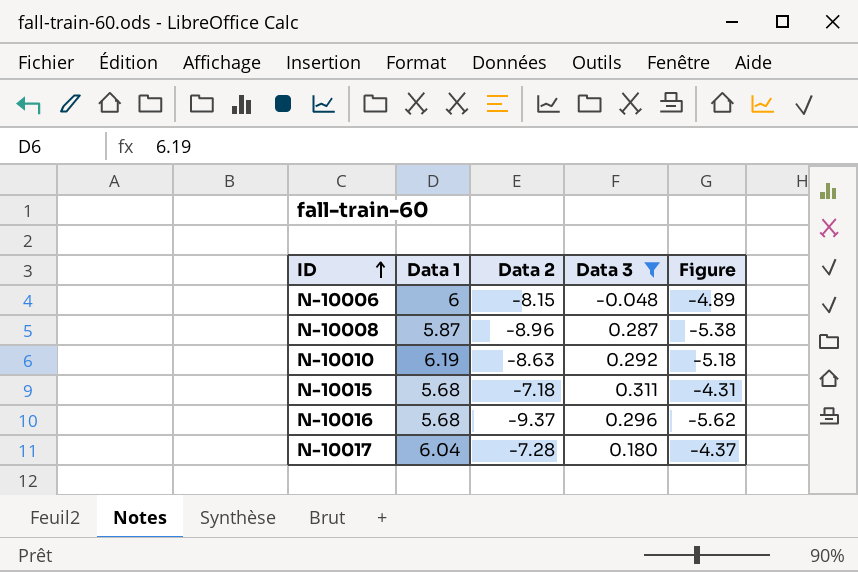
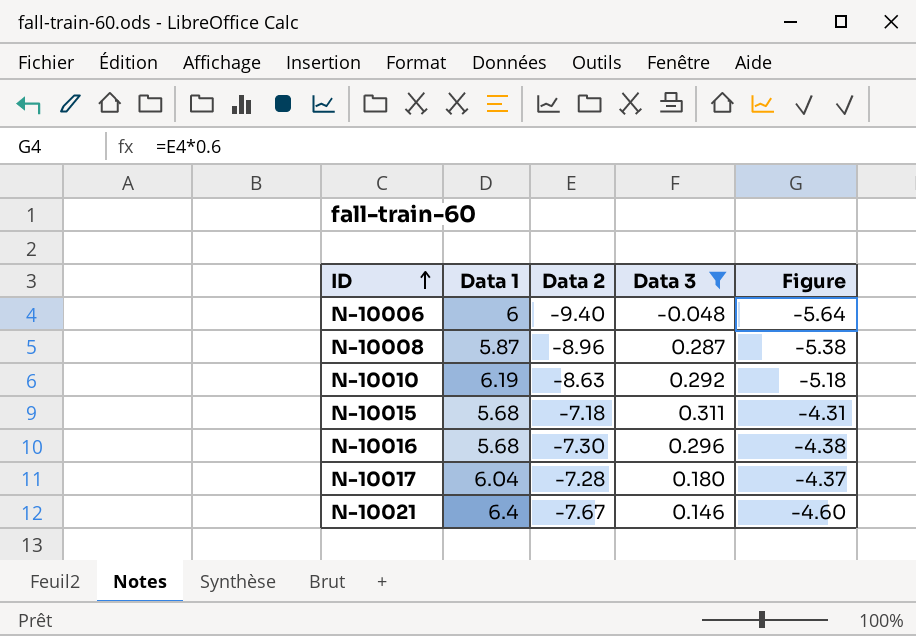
N-10006 | Data 2: -8.15 -> -9.40
N-10006 | Figure: -4.89 -> -5.64
N-10016 | Data 2: -9.37 -> -7.30
N-10016 | Figure: -5.62 -> -4.38
row N-10021: none -> 6.4 | -7.67 | 0.146 | -4.60

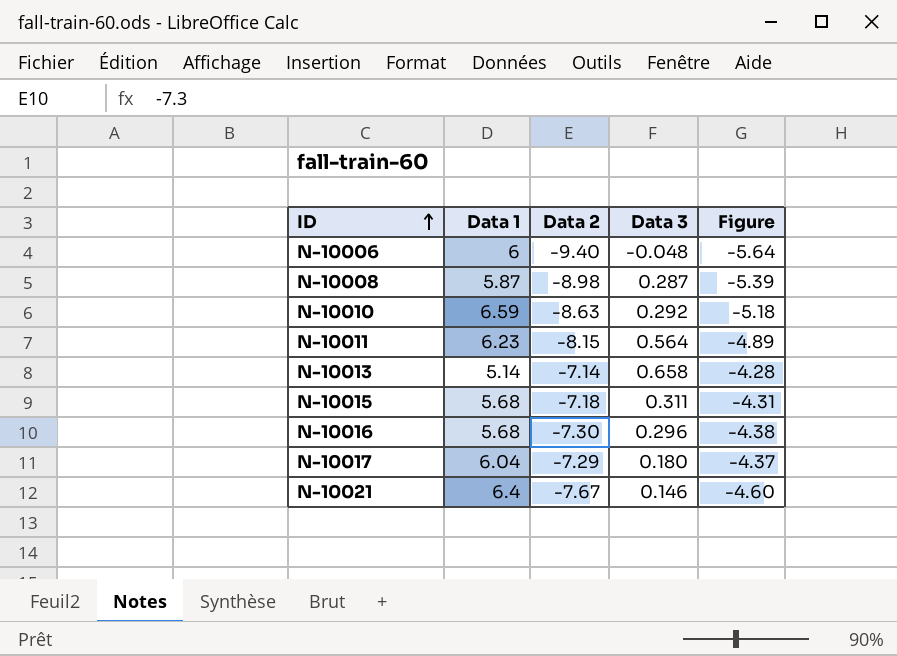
filter: Data 3 <= 0.311 -> none
N-10008 | Data 2: -8.96 -> -8.98
N-10008 | Figure: -5.38 -> -5.39
N-10010 | Data 1: 6.19 -> 6.59
N-10017 | Data 2: -7.28 -> -7.29

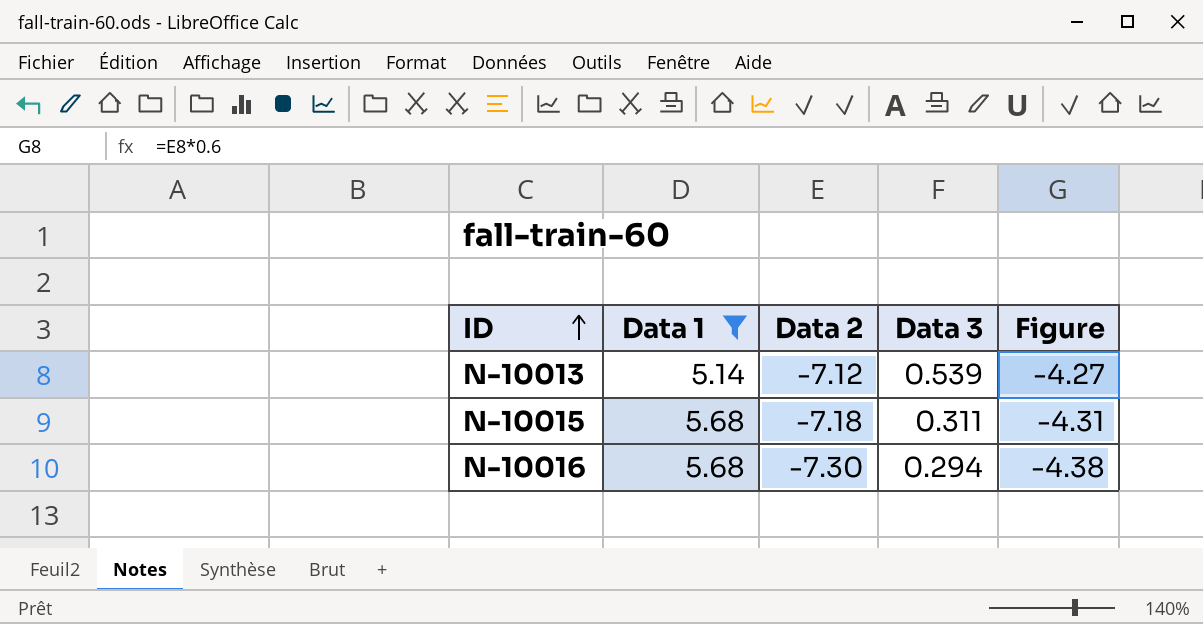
filter: none -> Data 1 <= 5.68
N-10013 | Data 2: -7.14 -> -7.12
N-10013 | Data 3: 0.658 -> 0.539
N-10013 | Figure: -4.28 -> -4.27
N-10016 | Data 3: 0.296 -> 0.294

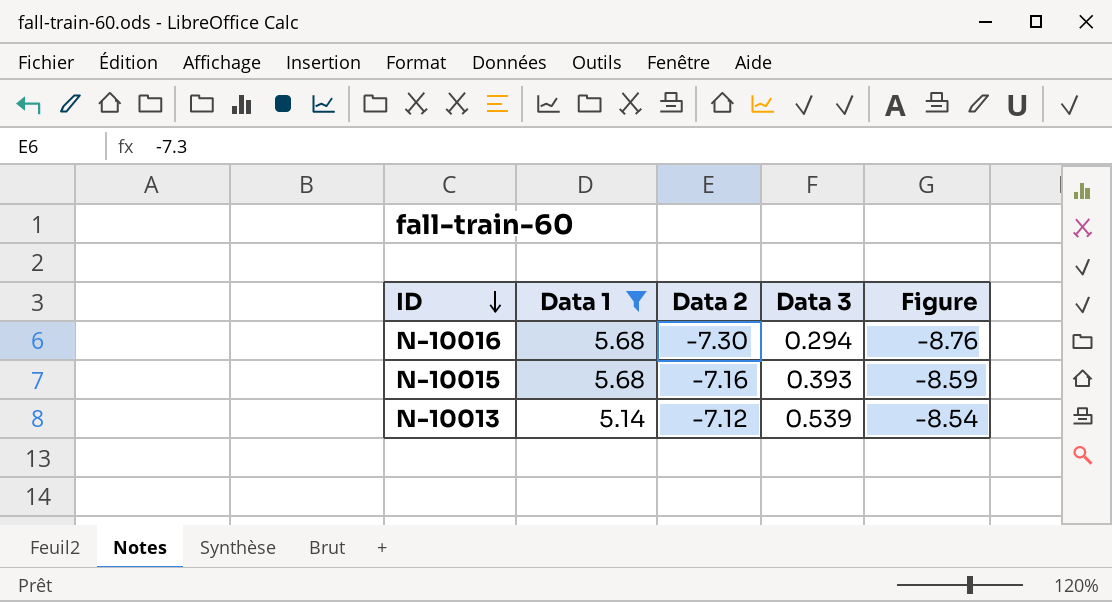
row order: ID ascending -> ID descending
column Figure | formula: [Data 2] * 0.6 -> [Data 2] * 1.2
N-10015 | Data 2: -7.18 -> -7.16
N-10015 | Data 3: 0.311 -> 0.393

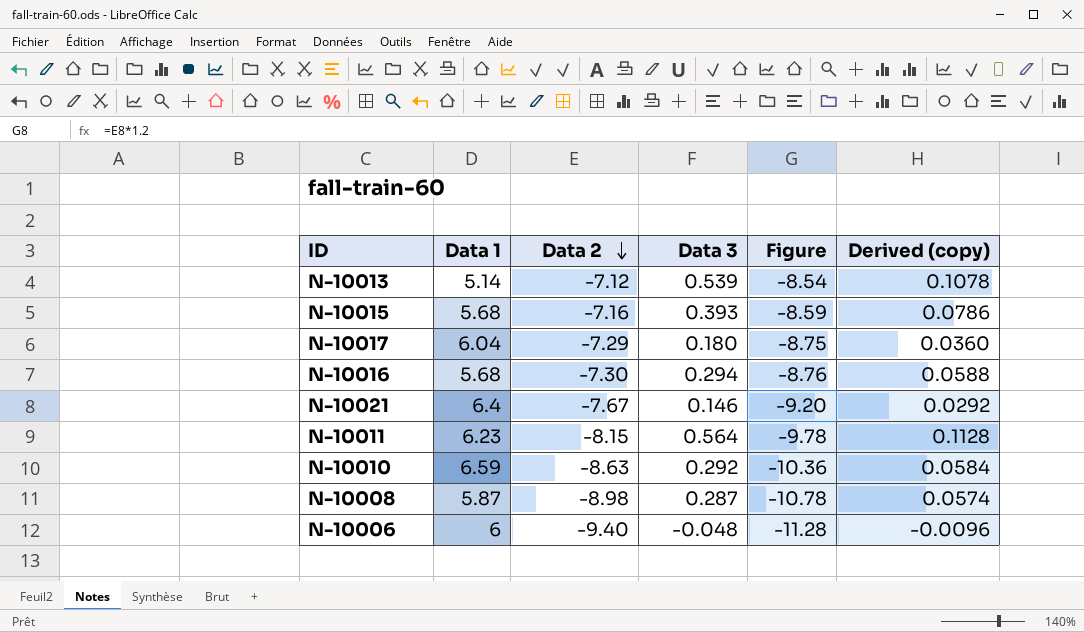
filter: Data 1 <= 5.68 -> none
row order: ID descending -> Data 2 descending
column Derived (copy) | formula: none -> [Data 3] * 0.2

